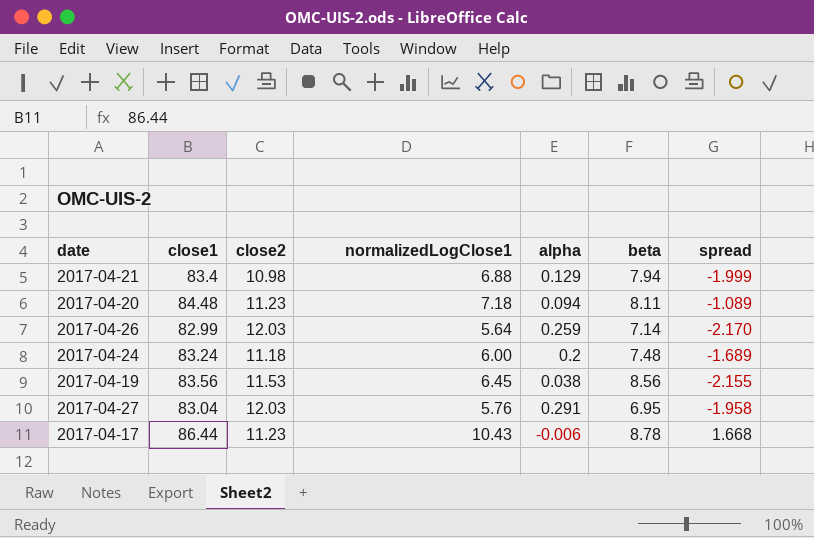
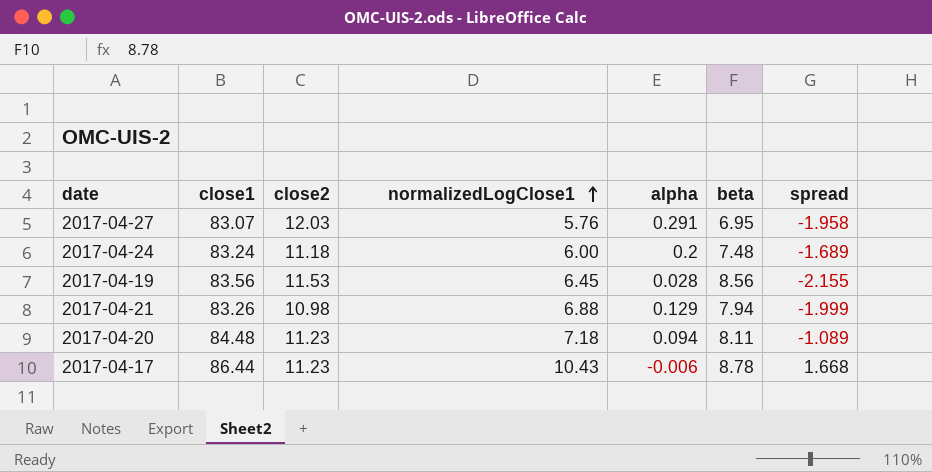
row order: none -> normalizedLogClose1 ascending
row 2017-04-26: 82.99 | 12.03 | 5.64 | 0.259 | 7.14 | -2.170 -> none
2017-04-27 | close1: 83.04 -> 83.07
2017-04-19 | alpha: 0.038 -> 0.028
2017-04-21 | close1: 83.4 -> 83.26

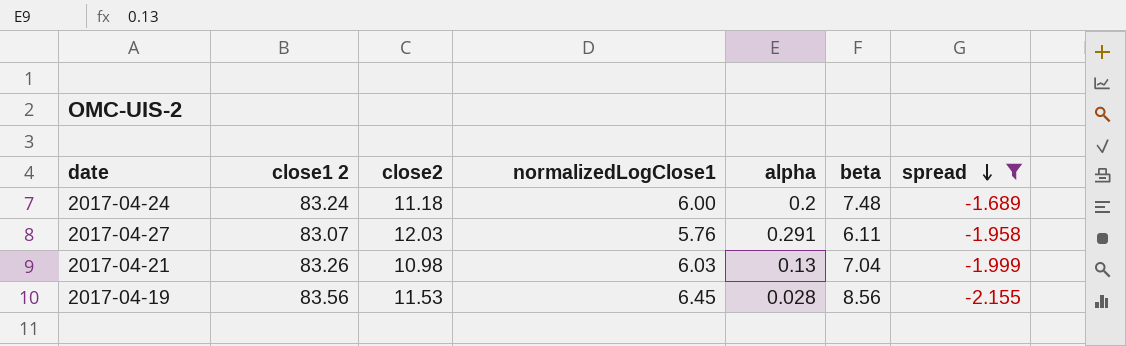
filter: none -> spread <= -1.689
row order: normalizedLogClose1 ascending -> spread descending
column name: close1 -> close1 2
2017-04-27 | beta: 6.95 -> 6.11
2017-04-21 | normalizedLogClose1: 6.88 -> 6.03
2017-04-21 | alpha: 0.129 -> 0.13
2017-04-21 | beta: 7.94 -> 7.04

